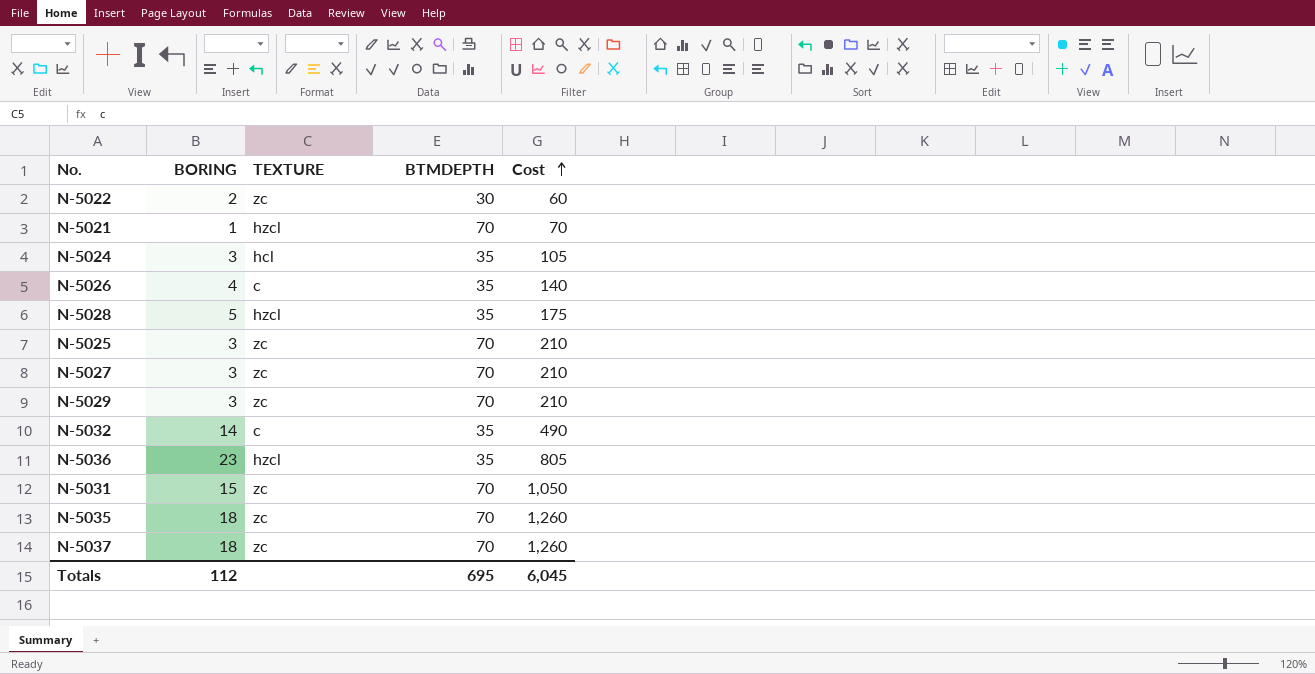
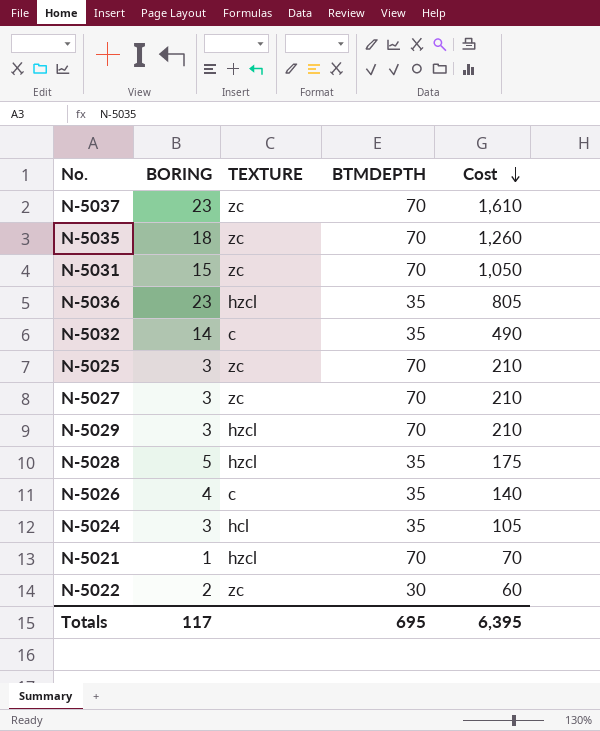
row order: Cost ascending -> Cost descending
N-5037 | BORING: 18 -> 23
N-5037 | Cost: 1,260 -> 1,610
N-5029 | TEXTURE: zc -> hzcl
Totals | BORING: 112 -> 117
Totals | Cost: 6,045 -> 6,395

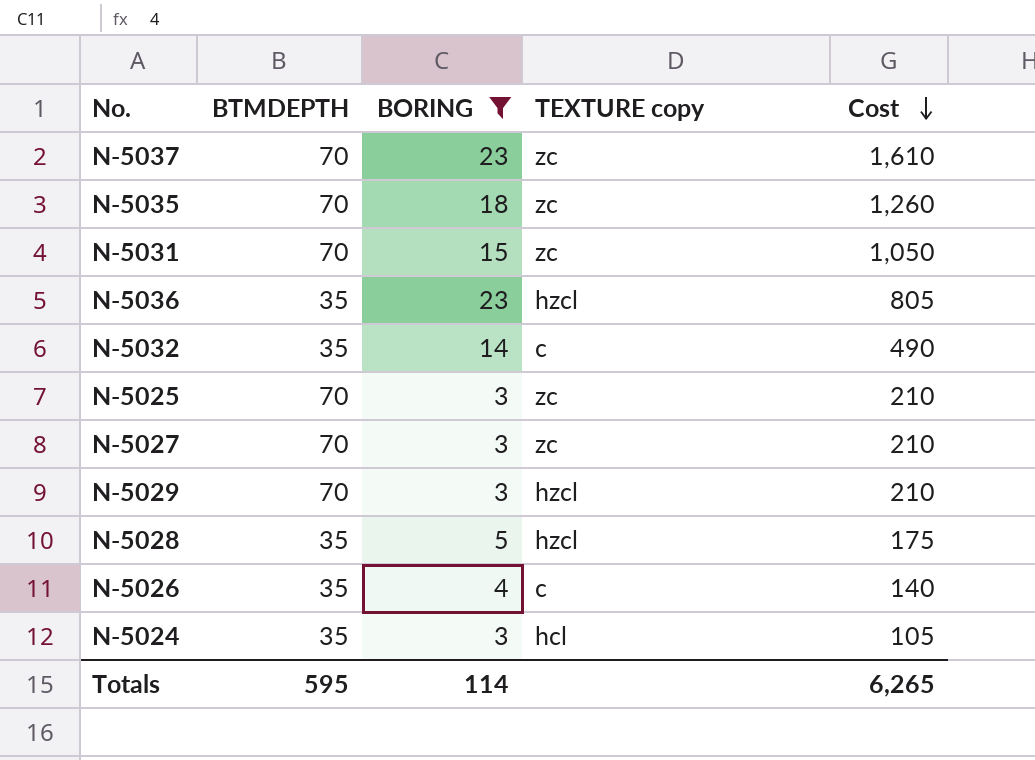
filter: none -> BORING >= 3
column BTMDEPTH | position: 4 -> 2
column name: TEXTURE -> TEXTURE copy
Totals | BTMDEPTH: 695 -> 595
Totals | BORING: 117 -> 114
Totals | Cost: 6,395 -> 6,265

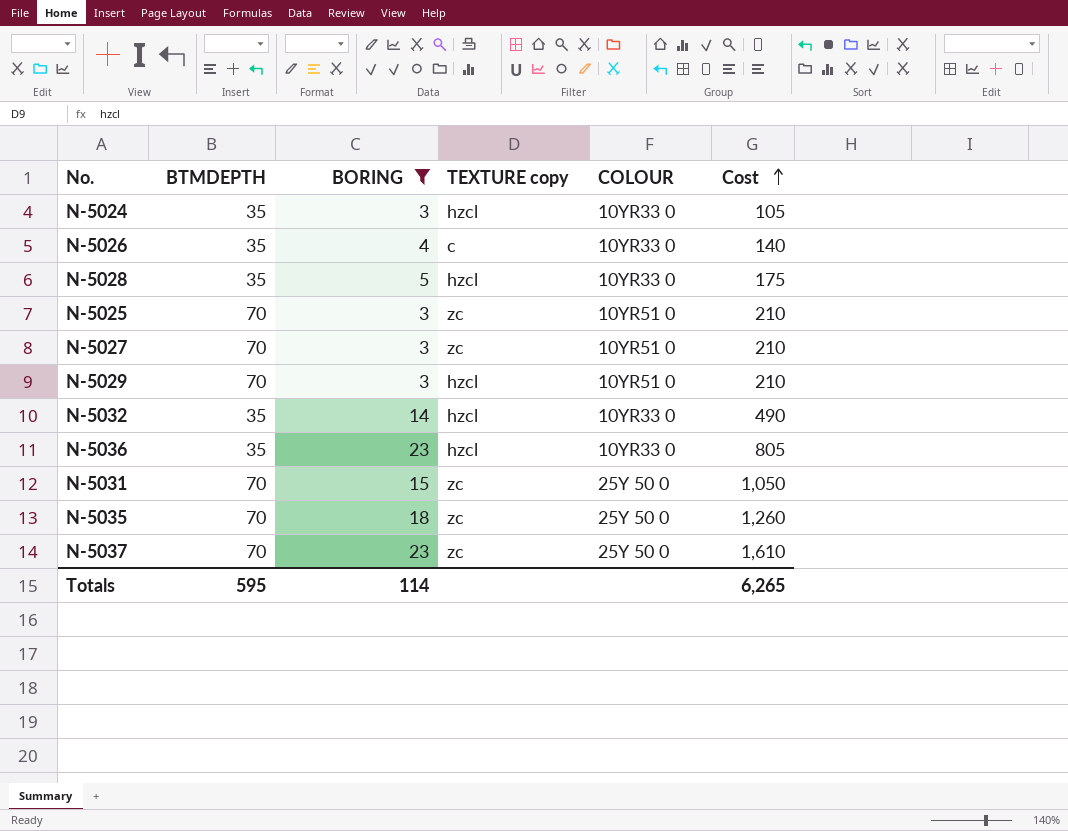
row order: Cost descending -> Cost ascending
column COLOUR | position: none -> 5
N-5024 | TEXTURE copy: hcl -> hzcl
N-5032 | TEXTURE copy: c -> hzcl

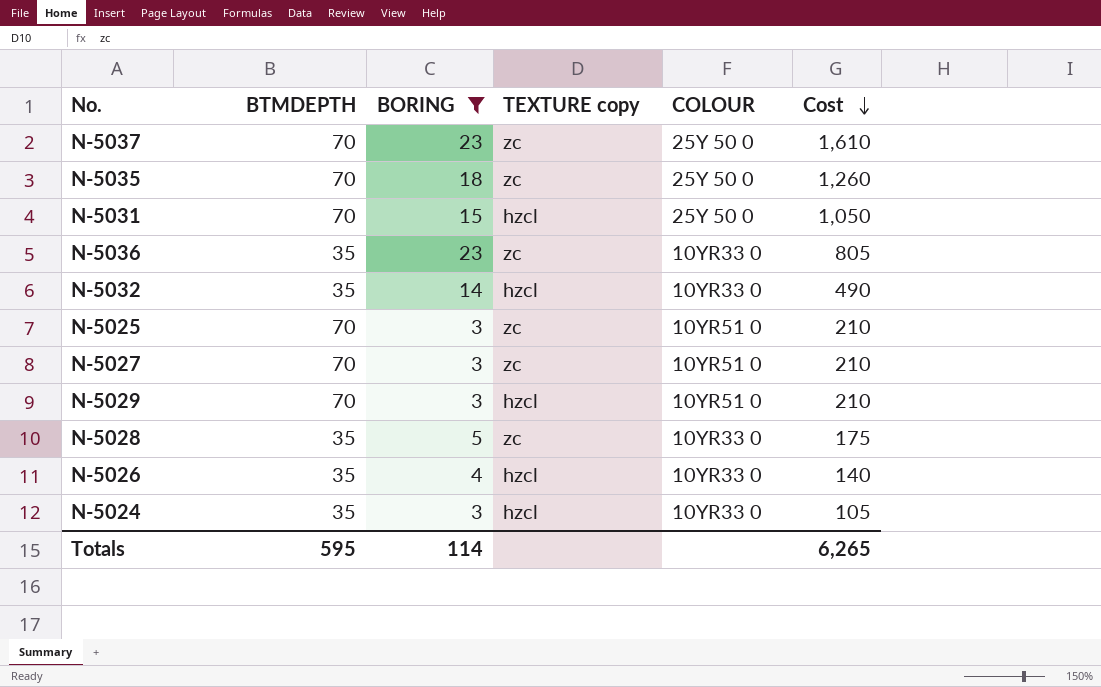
row order: Cost ascending -> Cost descending
N-5031 | TEXTURE copy: zc -> hzcl
N-5036 | TEXTURE copy: hzcl -> zc
N-5028 | TEXTURE copy: hzcl -> zc
N-5026 | TEXTURE copy: c -> hzcl

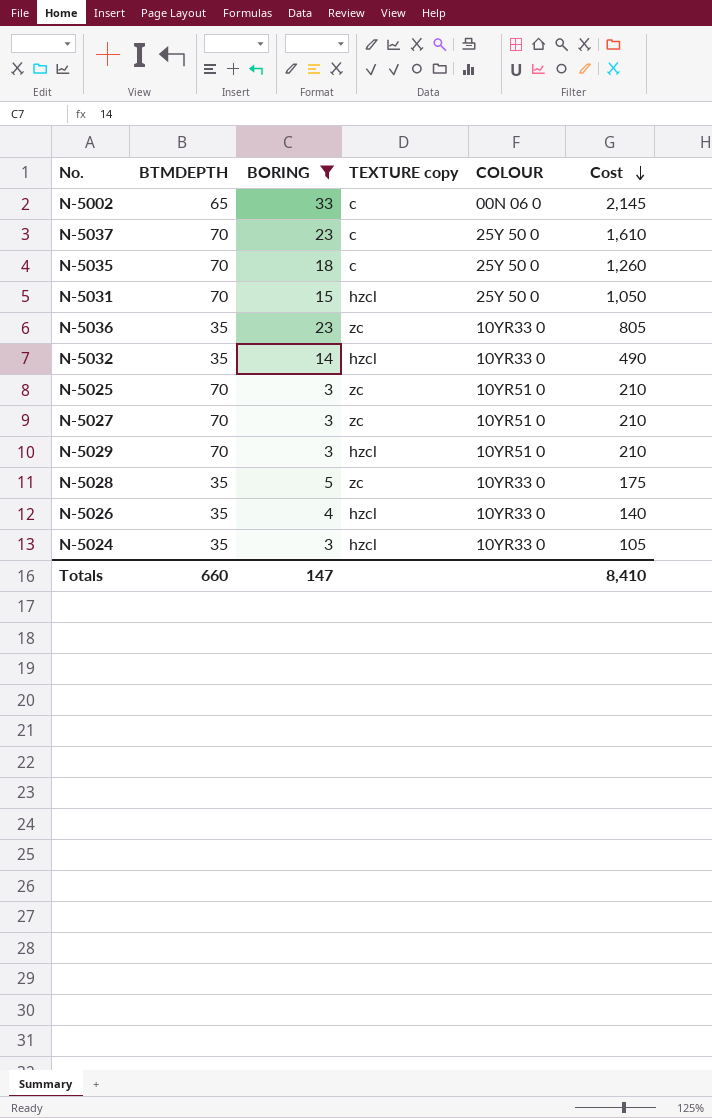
row N-5002: none -> 65 | 33 | c | 00N 06 0 | 2,145
N-5037 | TEXTURE copy: zc -> c
N-5035 | TEXTURE copy: zc -> c
Totals | BTMDEPTH: 595 -> 660
Totals | BORING: 114 -> 147
Totals | Cost: 6,265 -> 8,410

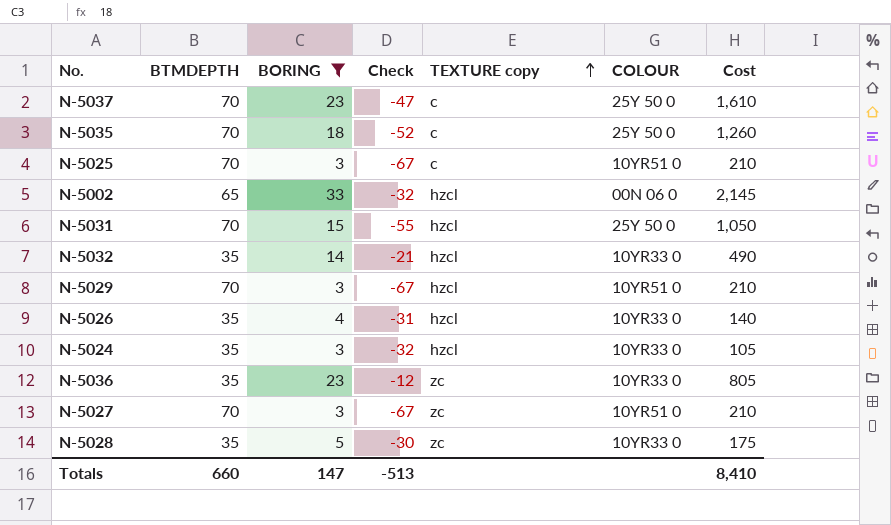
row order: Cost descending -> TEXTURE copy ascending
column Check | formula: none -> [BORING] - [BTMDEPTH]
N-5025 | TEXTURE copy: zc -> c
N-5002 | TEXTURE copy: c -> hzcl

